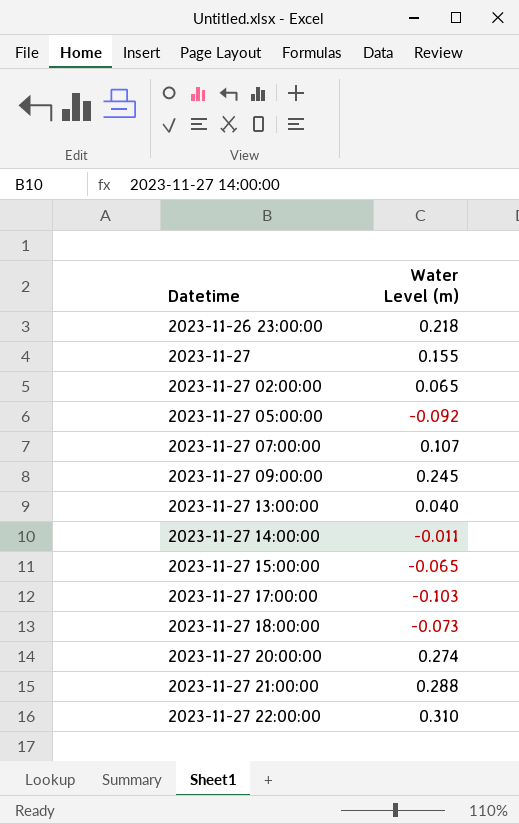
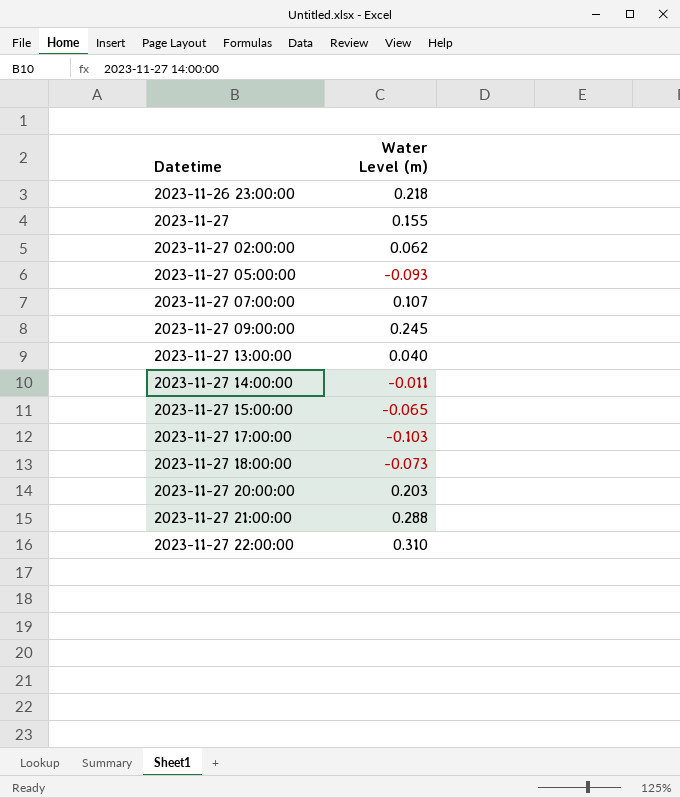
2023-11-27 02:00:00 | Water Level (m): 0.065 -> 0.062
2023-11-27 05:00:00 | Water Level (m): -0.092 -> -0.093
2023-11-27 20:00:00 | Water Level (m): 0.274 -> 0.203

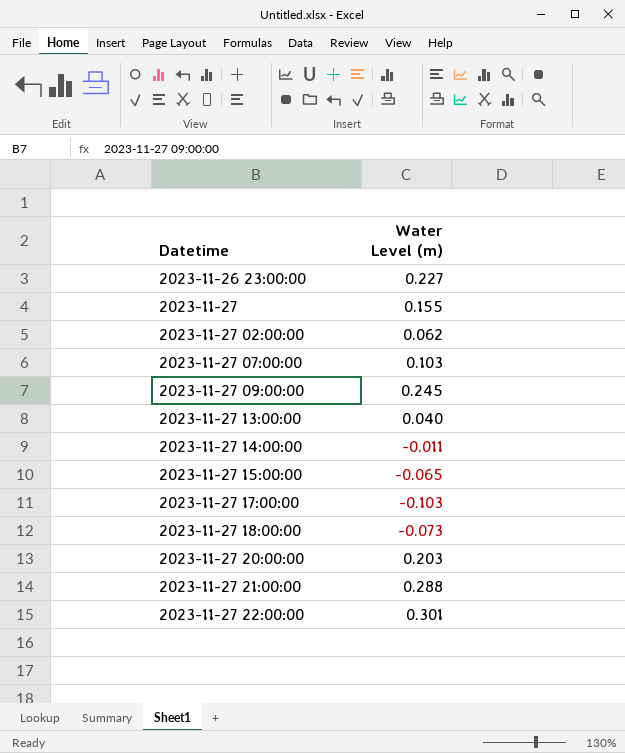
row 2023-11-27 05:00:00: -0.093 -> none
2023-11-26 23:00:00 | Water Level (m): 0.218 -> 0.227
2023-11-27 07:00:00 | Water Level (m): 0.107 -> 0.103
2023-11-27 22:00:00 | Water Level (m): 0.310 -> 0.301

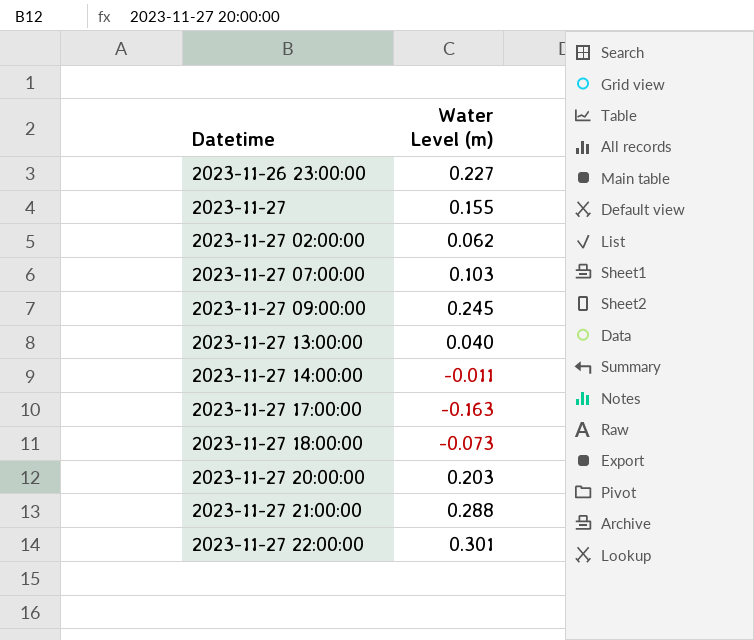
row 2023-11-27 15:00:00: -0.065 -> none
2023-11-27 17:00:00 | Water Level (m): -0.103 -> -0.163

